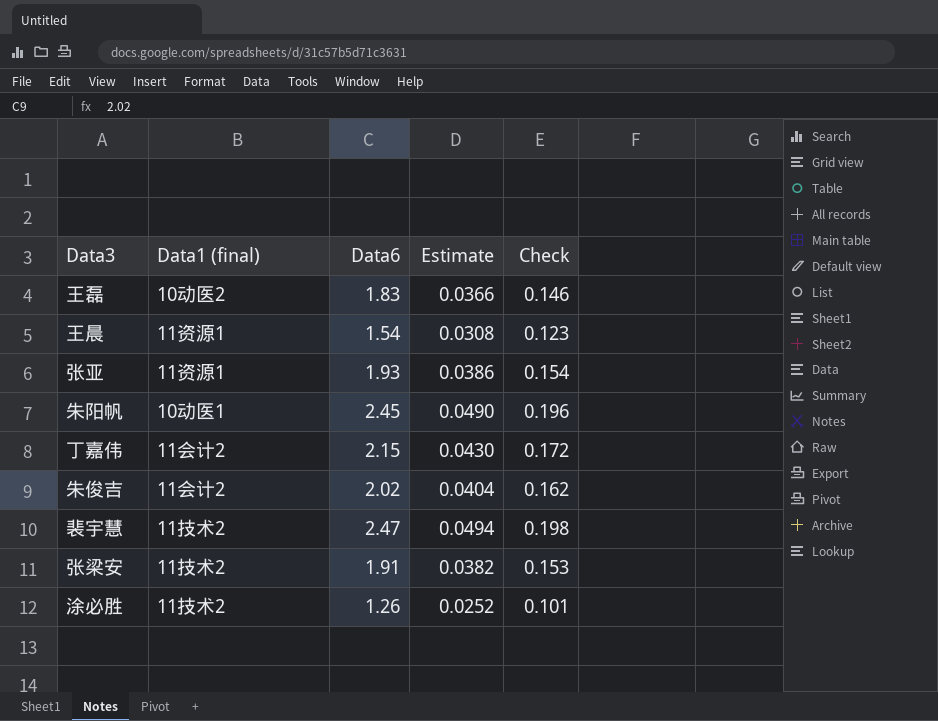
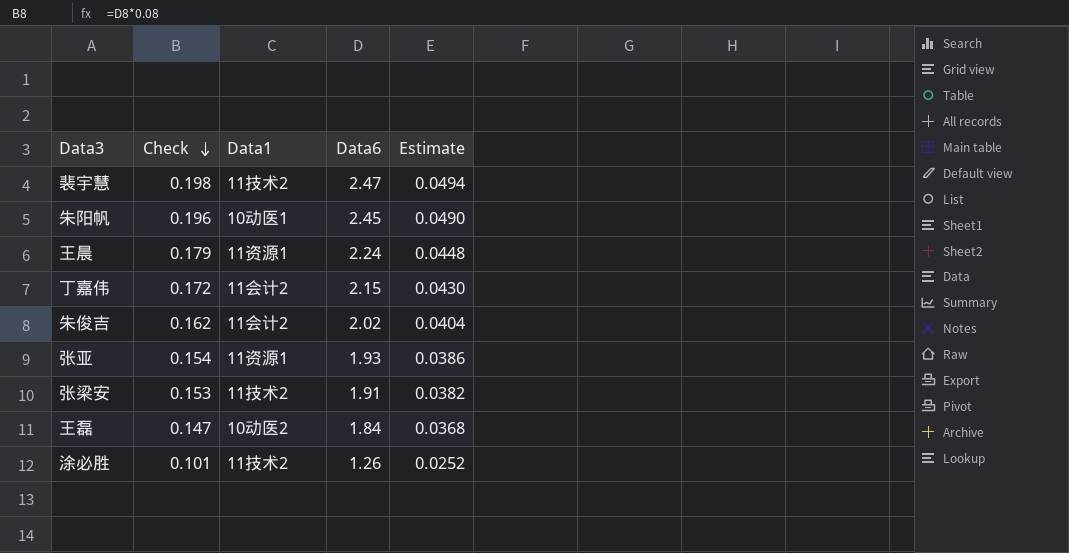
row order: none -> Check descending
column Check | position: 5 -> 2
column name: Data1 (final) -> Data1
王晨 | Check: 0.123 -> 0.179
王晨 | Data6: 1.54 -> 2.24
王晨 | Estimate: 0.0308 -> 0.0448
王磊 | Check: 0.146 -> 0.147
王磊 | Data6: 1.83 -> 1.84
王磊 | Estimate: 0.0366 -> 0.0368

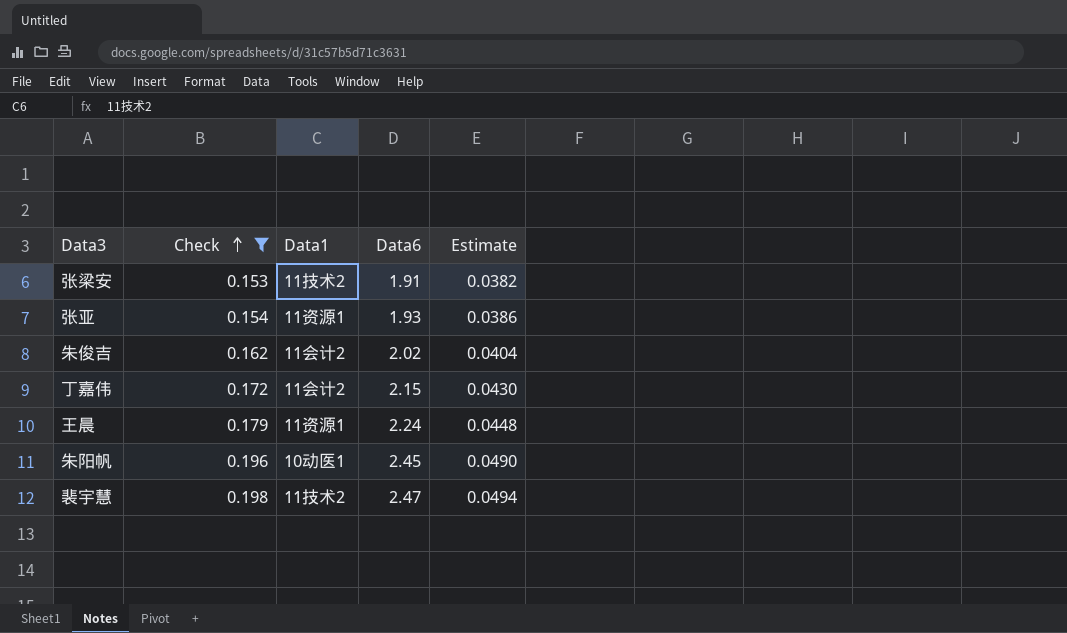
filter: none -> Check >= 0.153
row order: Check descending -> Check ascending

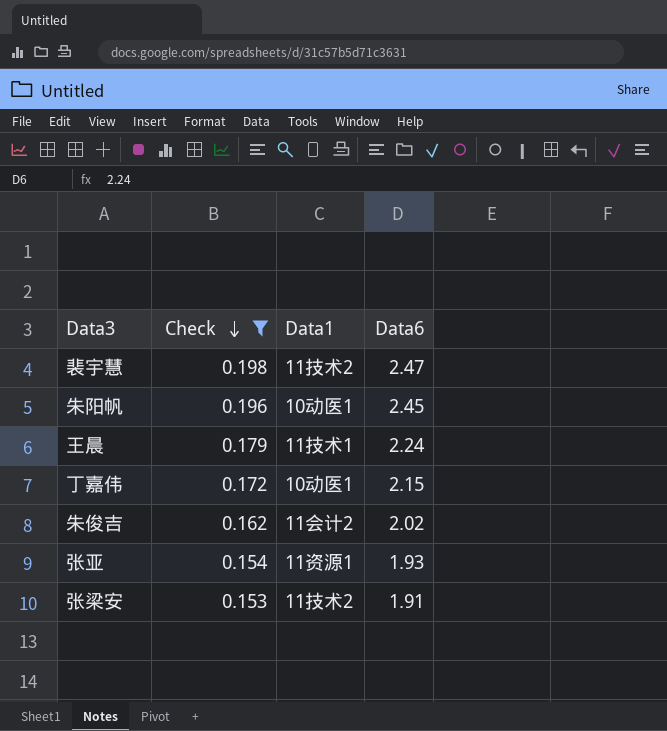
row order: Check ascending -> Check descending
column Estimate | formula: [Data6] * 0.02 -> none
王晨 | Data1: 11资源1 -> 11技术1
丁嘉伟 | Data1: 11会计2 -> 10动医1

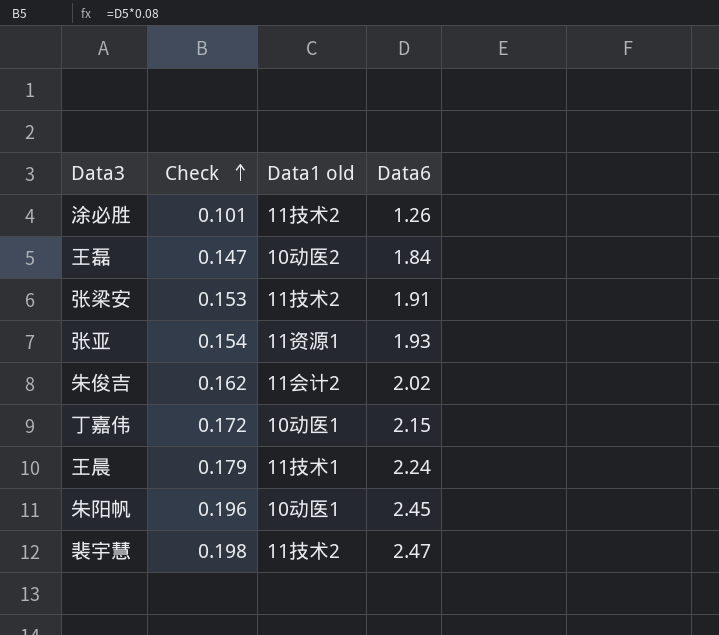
filter: Check >= 0.153 -> none
row order: Check descending -> Check ascending
column name: Data1 -> Data1 old

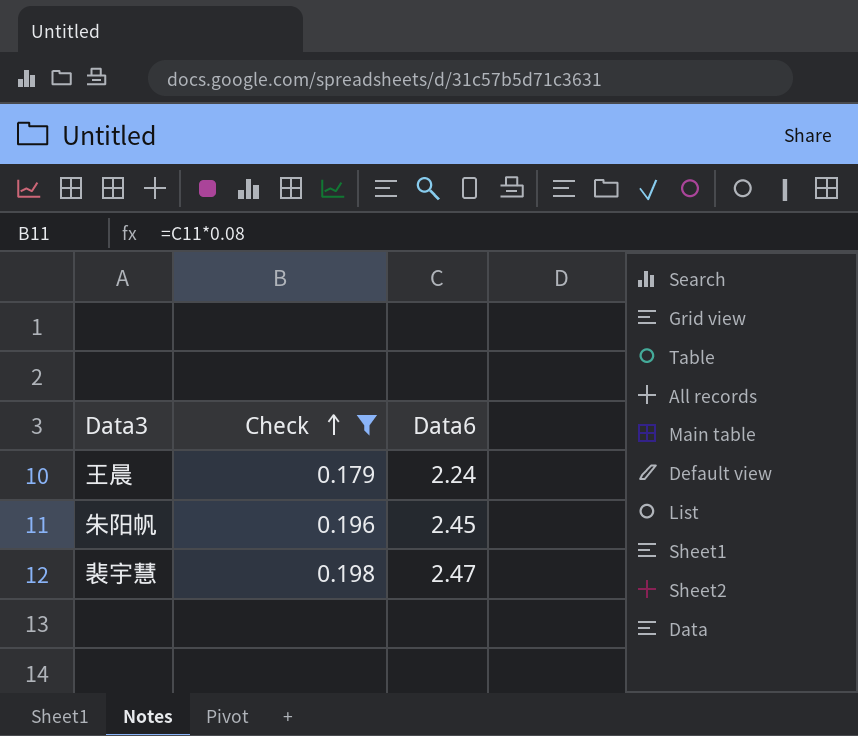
filter: none -> Check >= 0.179
column Data1 old | position: 3 -> none

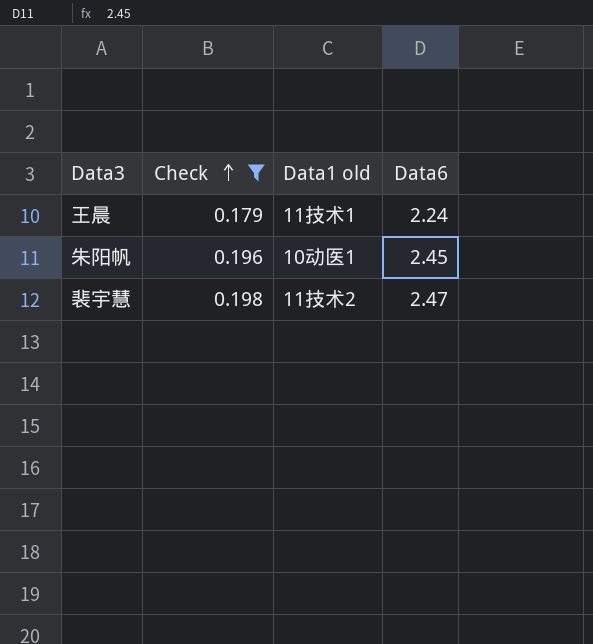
column Data1 old | position: none -> 3

